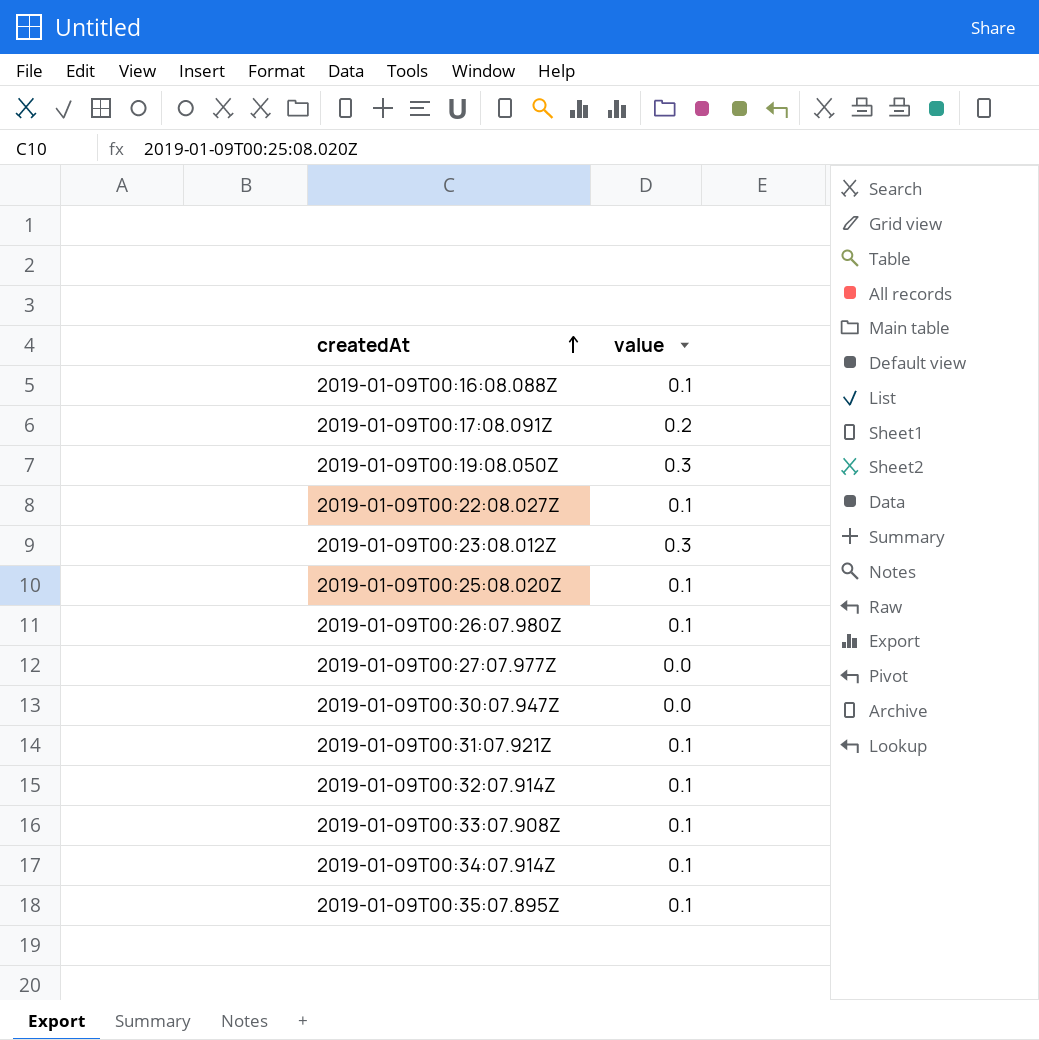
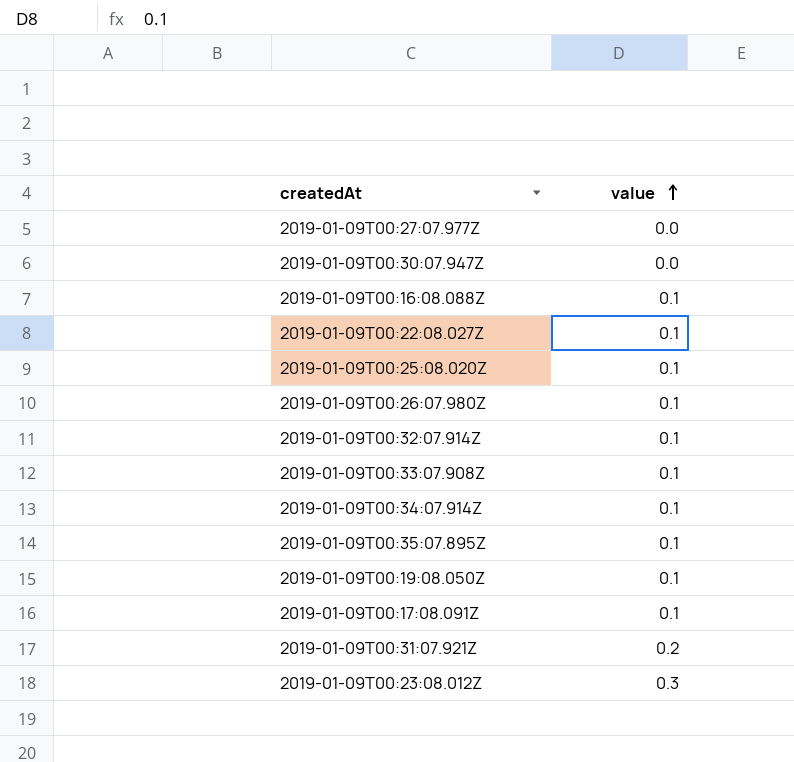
row order: createdAt ascending -> value ascending
2019-01-09T00:19:08.050Z | value: 0.3 -> 0.1
2019-01-09T00:17:08.091Z | value: 0.2 -> 0.1
2019-01-09T00:31:07.921Z | value: 0.1 -> 0.2

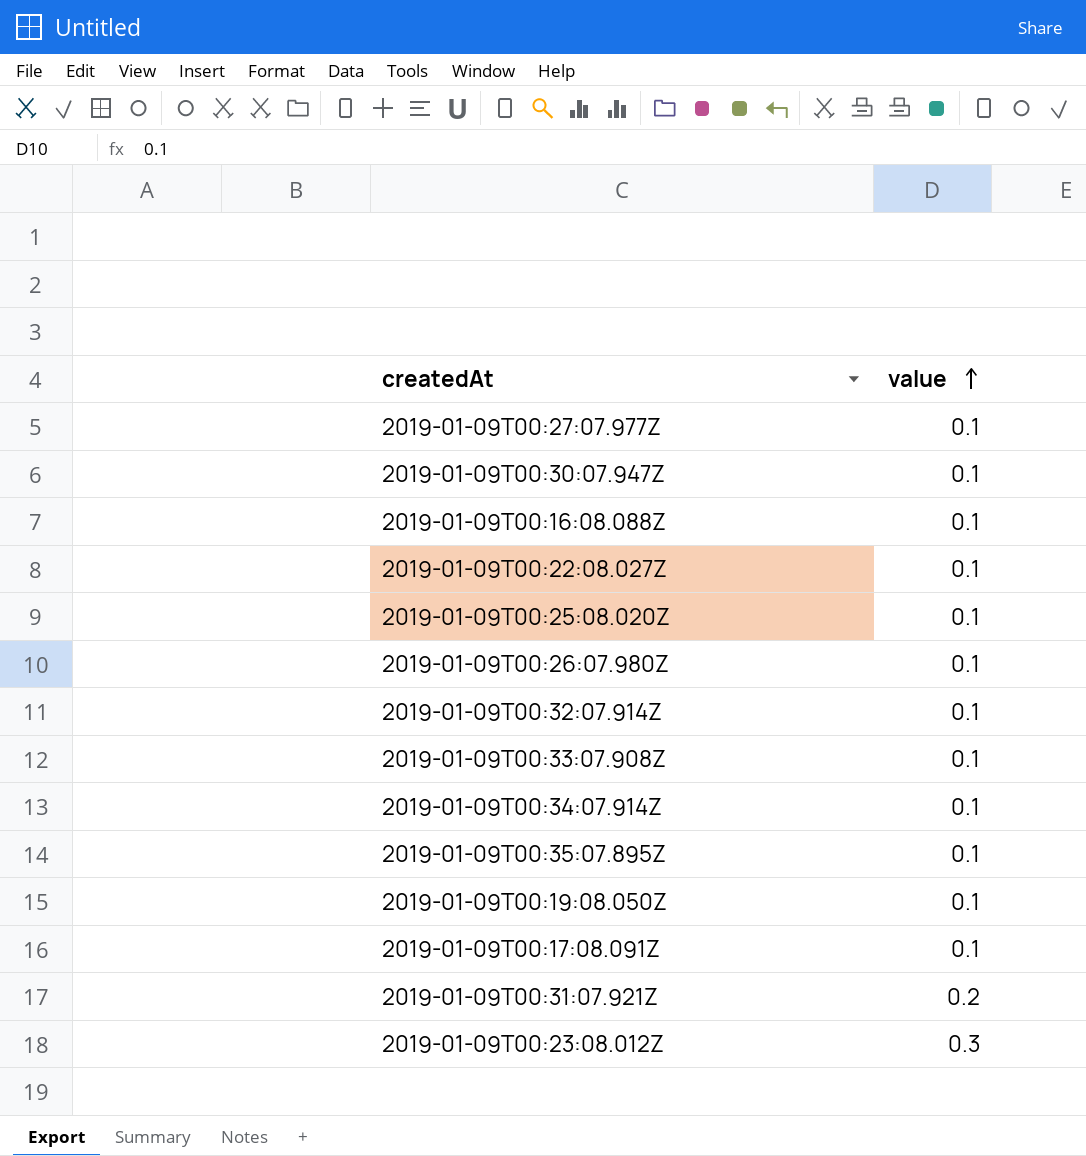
2019-01-09T00:27:07.977Z | value: 0.0 -> 0.1
2019-01-09T00:30:07.947Z | value: 0.0 -> 0.1

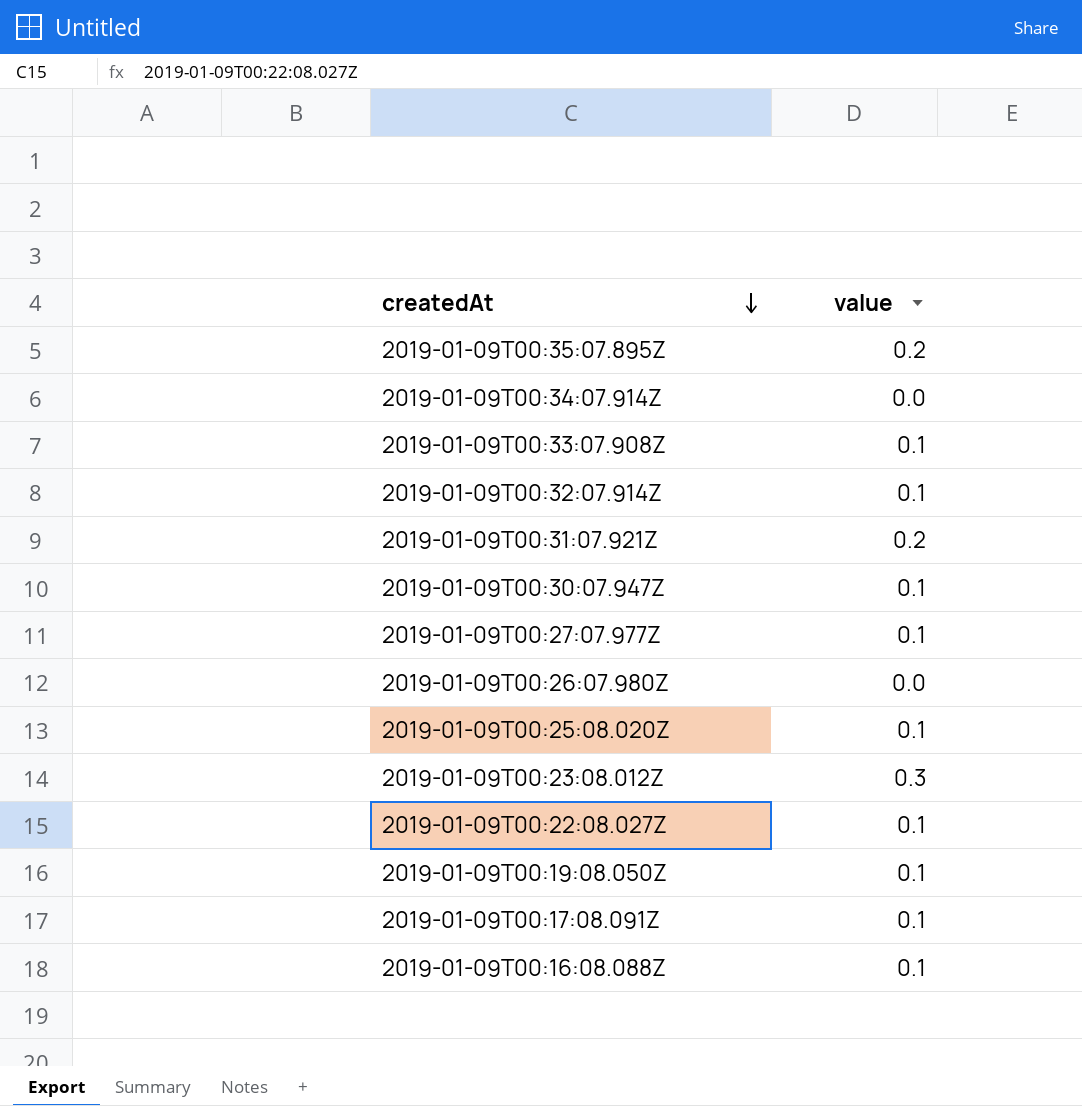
row order: value ascending -> createdAt descending
2019-01-09T00:35:07.895Z | value: 0.1 -> 0.2
2019-01-09T00:34:07.914Z | value: 0.1 -> 0.0
2019-01-09T00:26:07.980Z | value: 0.1 -> 0.0

